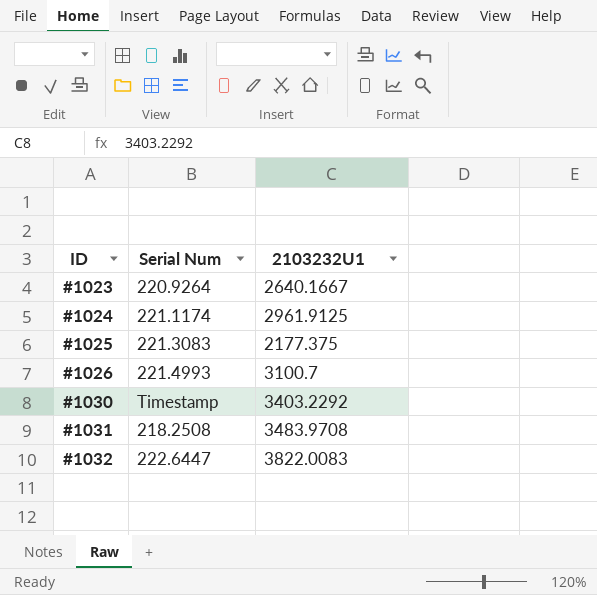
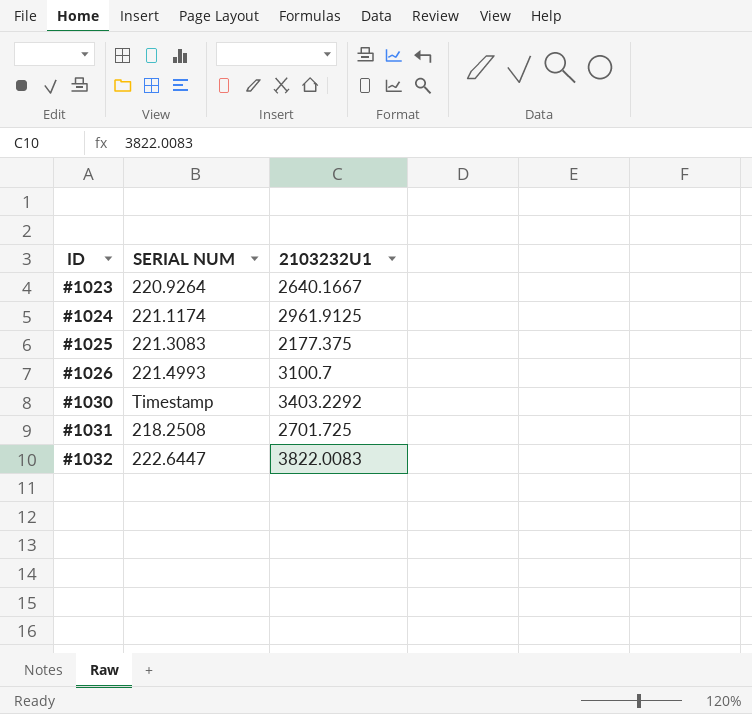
column name: Serial Num -> SERIAL NUM
#1031 | 2103232U1: 3483.9708 -> 2701.725

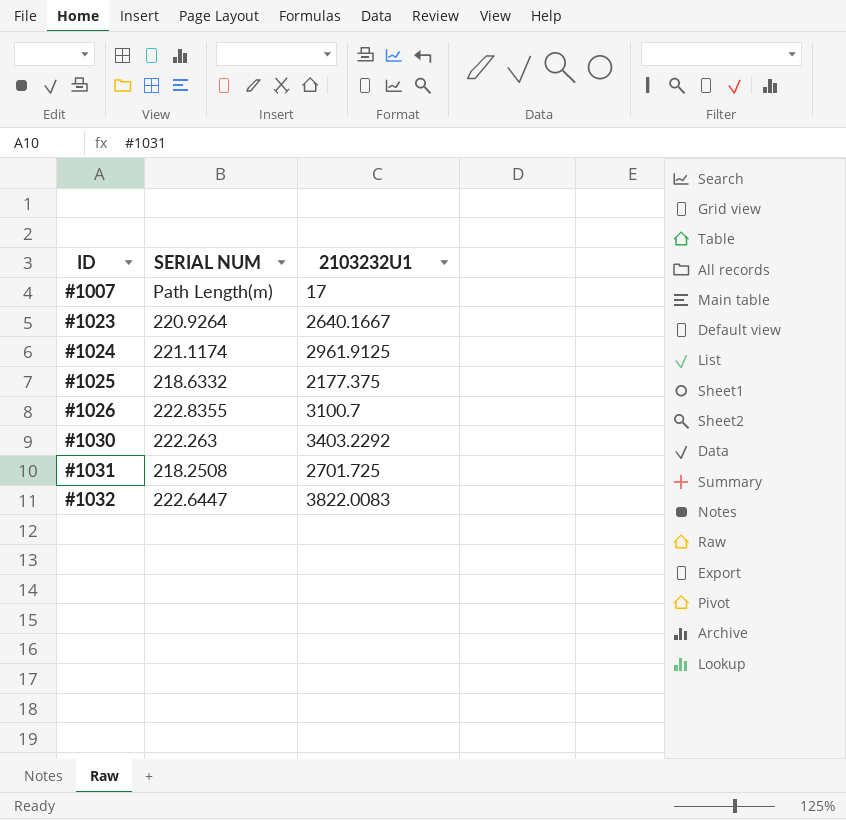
row #1007: none -> Path Length(m) | 17
#1025 | SERIAL NUM: 221.3083 -> 218.6332
#1026 | SERIAL NUM: 221.4993 -> 222.8355
#1030 | SERIAL NUM: Timestamp -> 222.263

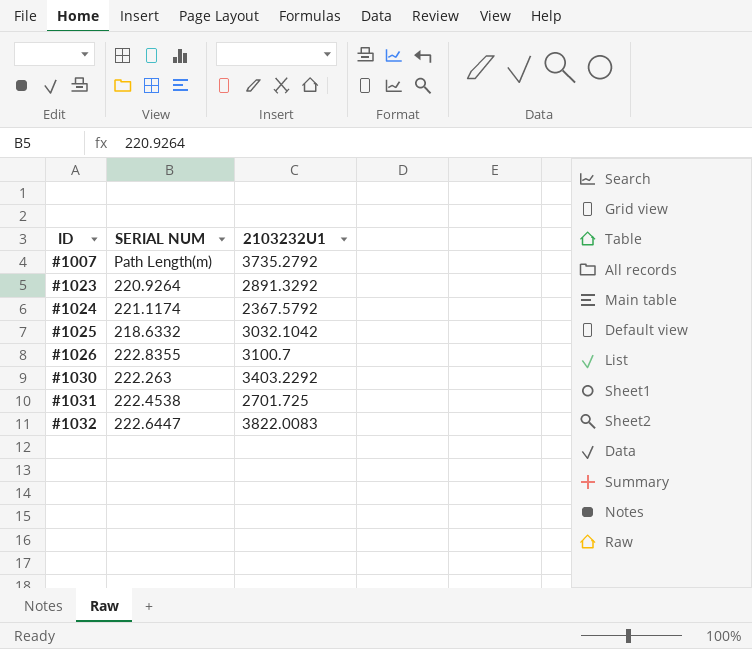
#1007 | 2103232U1: 17 -> 3735.2792
#1023 | 2103232U1: 2640.1667 -> 2891.3292
#1024 | 2103232U1: 2961.9125 -> 2367.5792
#1025 | 2103232U1: 2177.375 -> 3032.1042
#1031 | SERIAL NUM: 218.2508 -> 222.4538

